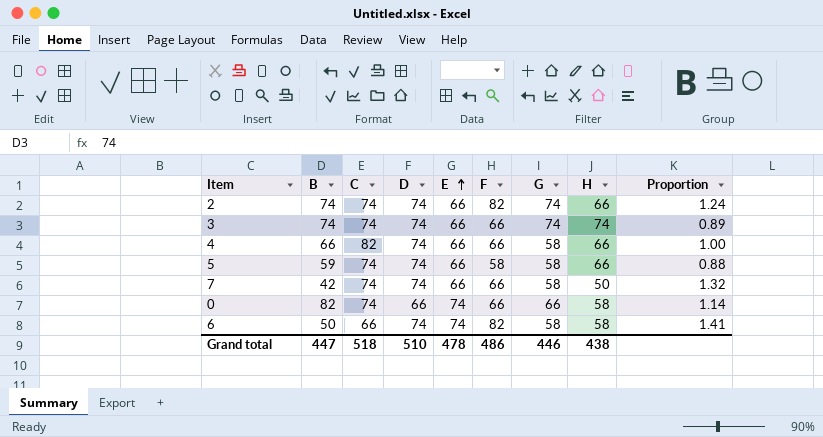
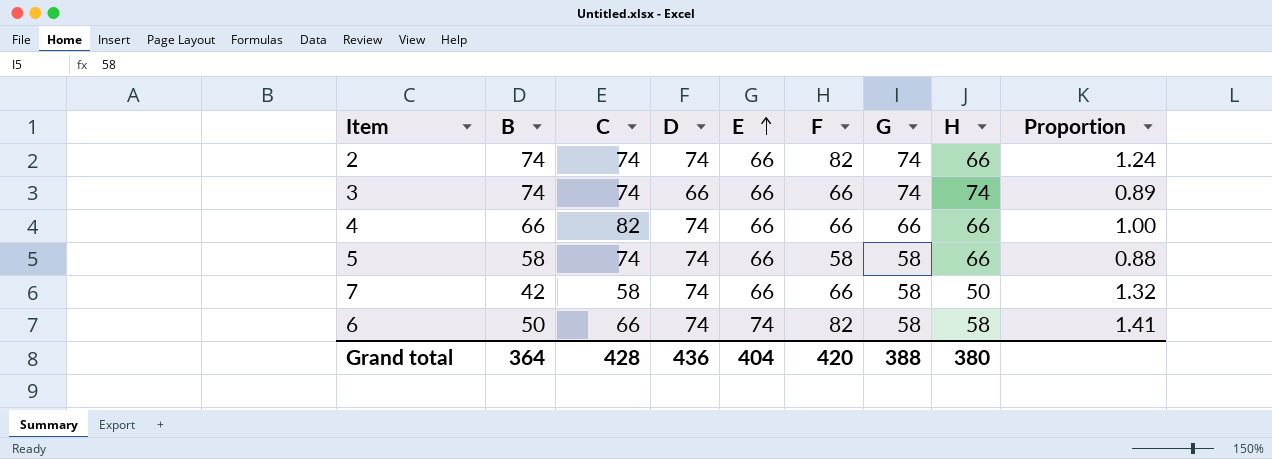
row 0: 82 | 74 | 66 | 74 | 66 | 66 | 58 | 1.14 -> none
3 | D: 74 -> 66
4 | G: 58 -> 66
5 | B: 59 -> 58
7 | C: 74 -> 58
Grand total | B: 447 -> 364
Grand total | C: 518 -> 428
Grand total | D: 510 -> 436
Grand total | E: 478 -> 404
Grand total | F: 486 -> 420
Grand total | G: 446 -> 388
Grand total | H: 438 -> 380

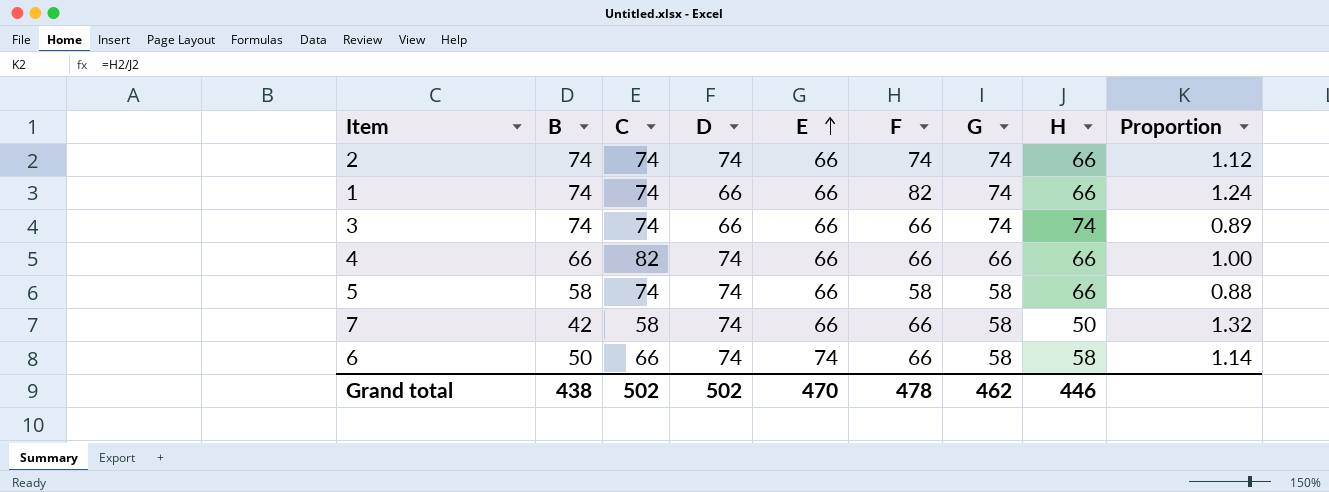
2 | F: 82 -> 74
2 | Proportion: 1.24 -> 1.12
row 1: none -> 74 | 74 | 66 | 66 | 82 | 74 | 66 | 1.24
6 | F: 82 -> 66
6 | Proportion: 1.41 -> 1.14
Grand total | B: 364 -> 438
Grand total | C: 428 -> 502
Grand total | D: 436 -> 502
Grand total | E: 404 -> 470
Grand total | F: 420 -> 478
Grand total | G: 388 -> 462
Grand total | H: 380 -> 446

